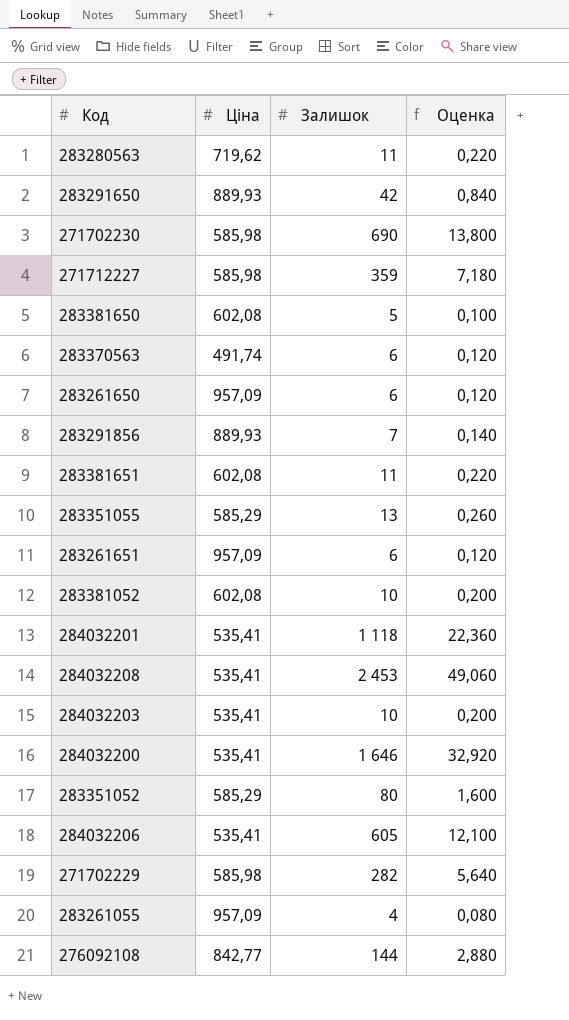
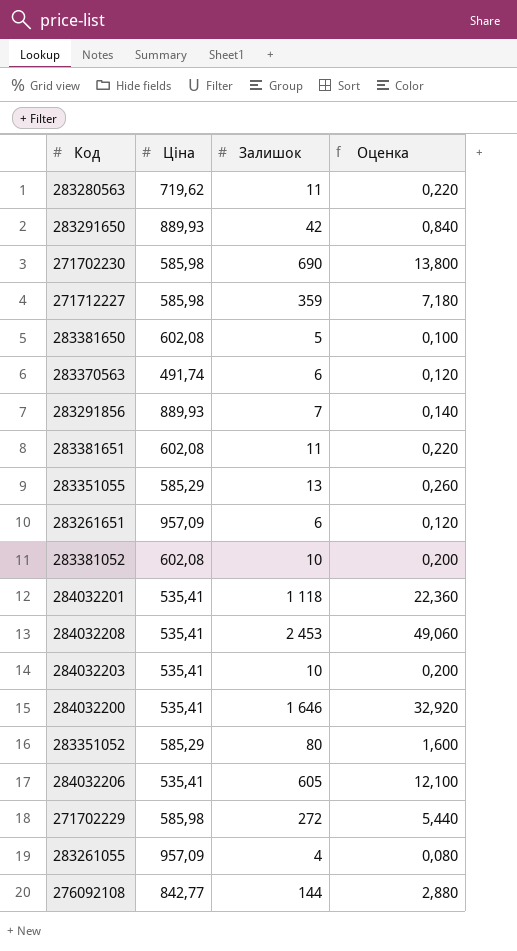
row 283261650: 957,09 | 6 | 0,120 -> none
271702229 | Залишок: 282 -> 272
271702229 | Оценка: 5,640 -> 5,440

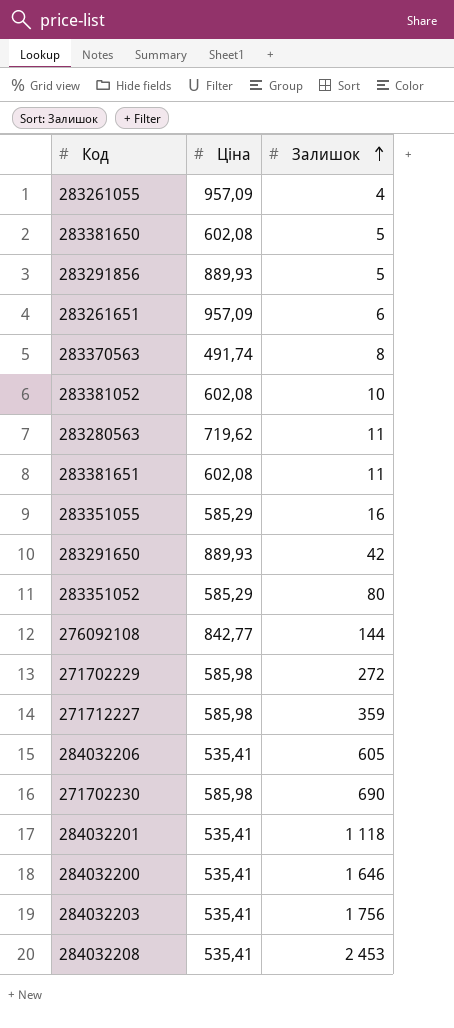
row order: none -> Залишок ascending
column Оценка | formula: [Залишок] * 0,02 -> none
283291856 | Залишок: 7 -> 5
283370563 | Залишок: 6 -> 8
283351055 | Залишок: 13 -> 16
284032203 | Залишок: 10 -> 1 756

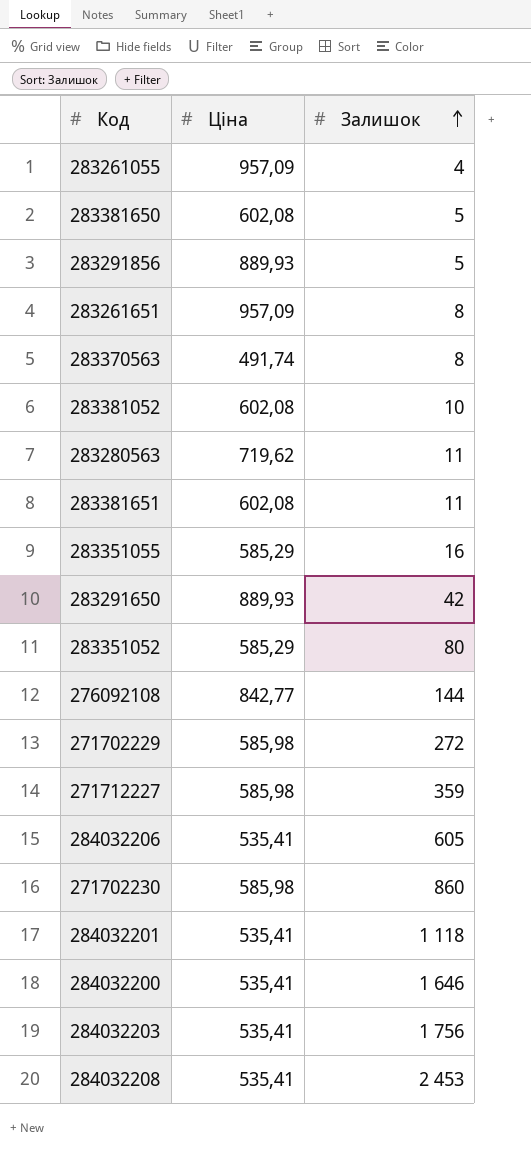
283261651 | Залишок: 6 -> 8
271702230 | Залишок: 690 -> 860

